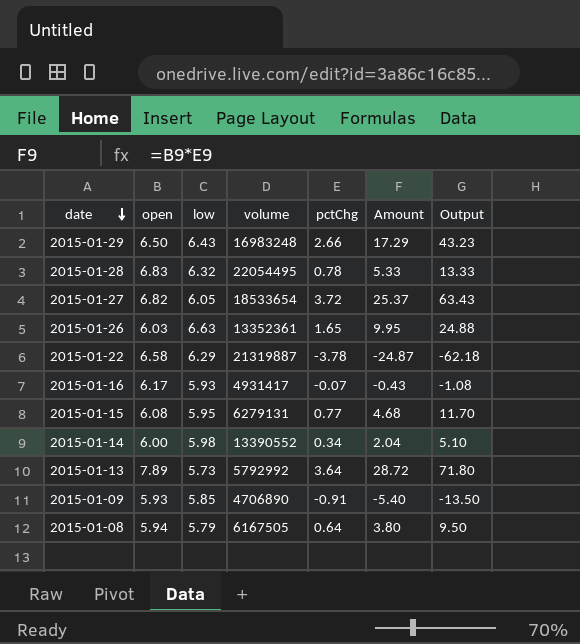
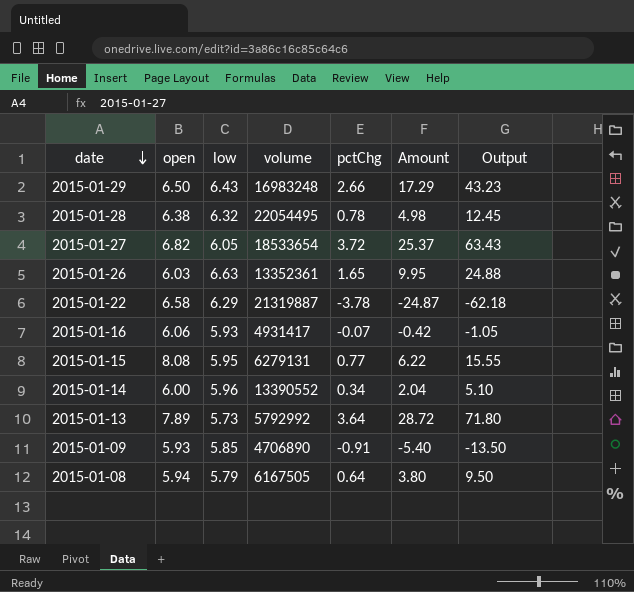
2015-01-28 | open: 6.83 -> 6.38
2015-01-28 | Amount: 5.33 -> 4.98
2015-01-28 | Output: 13.33 -> 12.45
2015-01-16 | open: 6.17 -> 6.06
2015-01-16 | Amount: -0.43 -> -0.42
2015-01-16 | Output: -1.08 -> -1.05
2015-01-15 | open: 6.08 -> 8.08
2015-01-15 | Amount: 4.68 -> 6.22
2015-01-15 | Output: 11.70 -> 15.55
2015-01-14 | low: 5.98 -> 5.96

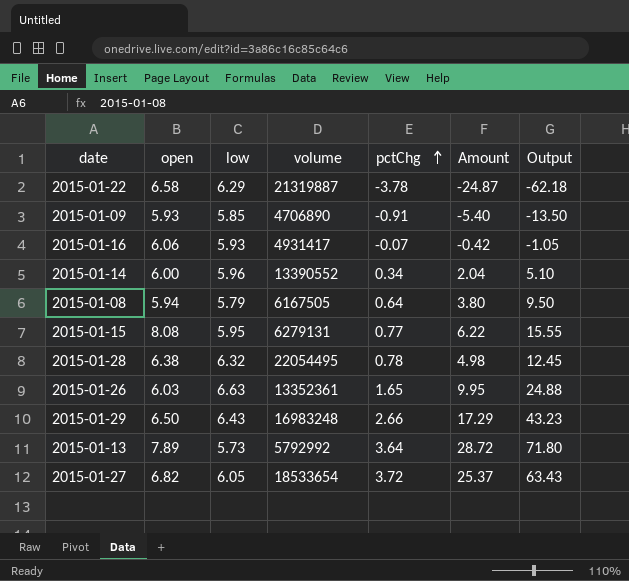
row order: date descending -> pctChg ascending

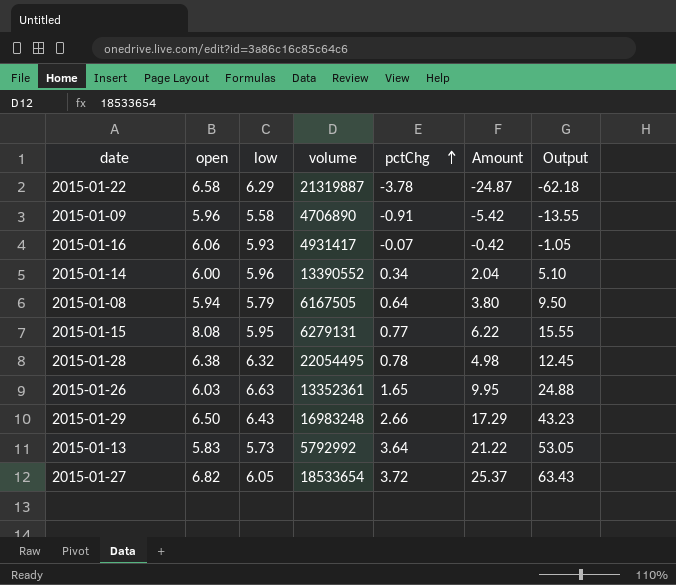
2015-01-09 | open: 5.93 -> 5.96
2015-01-09 | low: 5.85 -> 5.58
2015-01-09 | Amount: -5.40 -> -5.42
2015-01-09 | Output: -13.50 -> -13.55
2015-01-13 | open: 7.89 -> 5.83
2015-01-13 | Amount: 28.72 -> 21.22
2015-01-13 | Output: 71.80 -> 53.05

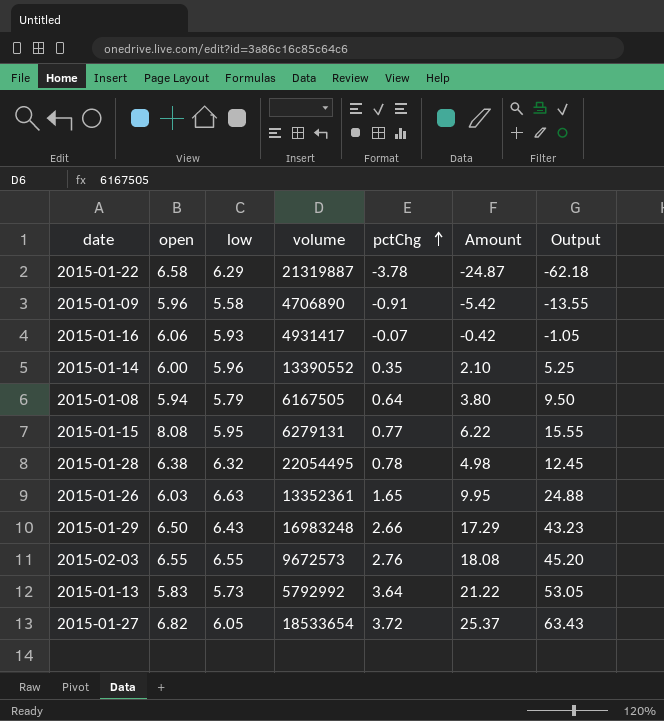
2015-01-14 | pctChg: 0.34 -> 0.35
2015-01-14 | Amount: 2.04 -> 2.10
2015-01-14 | Output: 5.10 -> 5.25
row 2015-02-03: none -> 6.55 | 6.55 | 9672573 | 2.76 | 18.08 | 45.20

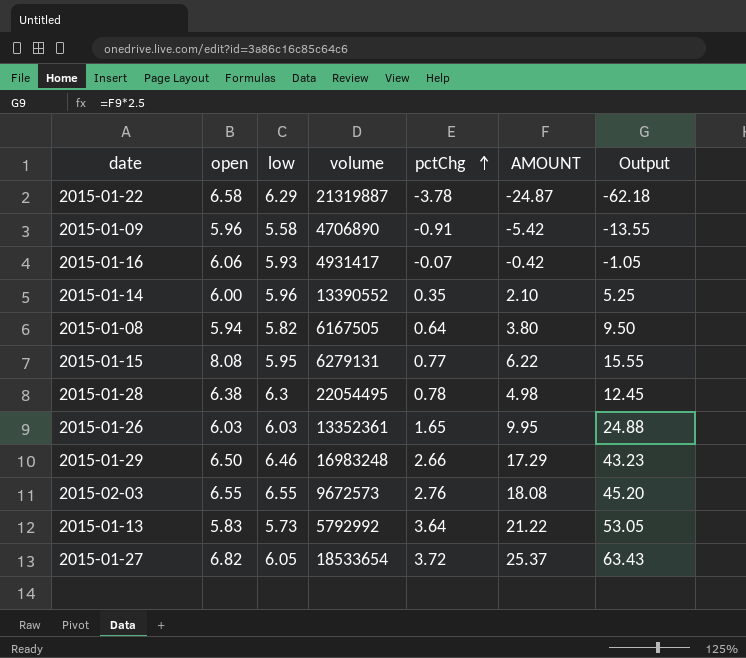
column name: Amount -> AMOUNT
2015-01-08 | low: 5.79 -> 5.82
2015-01-28 | low: 6.32 -> 6.3
2015-01-26 | low: 6.63 -> 6.03
2015-01-29 | low: 6.43 -> 6.46

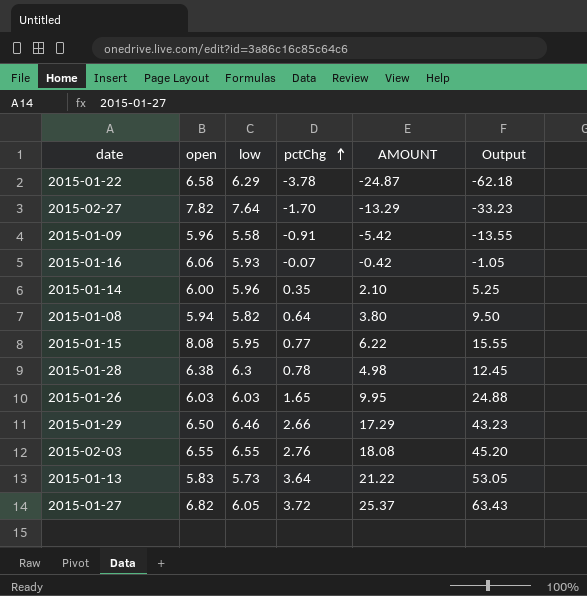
column volume | position: 4 -> none
row 2015-02-27: none -> 7.82 | 7.64 | -1.70 | -13.29 | -33.23

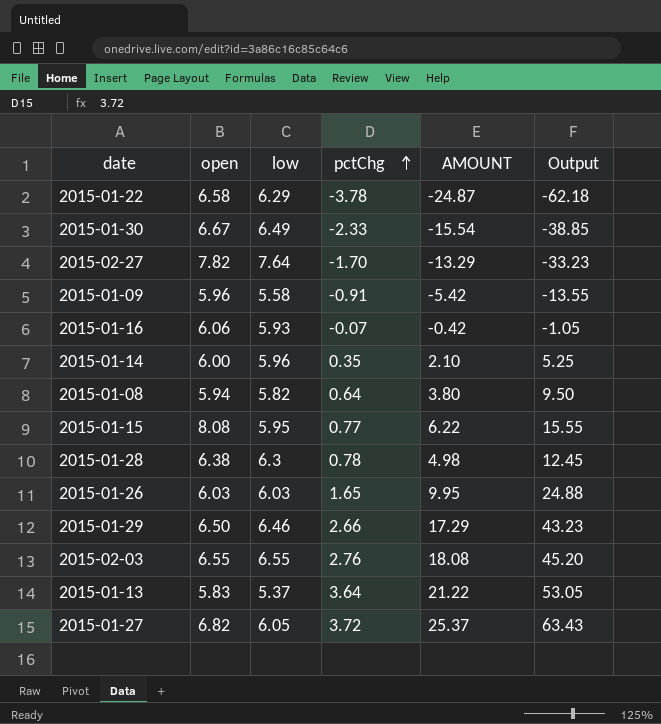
row 2015-01-30: none -> 6.67 | 6.49 | -2.33 | -15.54 | -38.85
2015-01-13 | low: 5.73 -> 5.37

